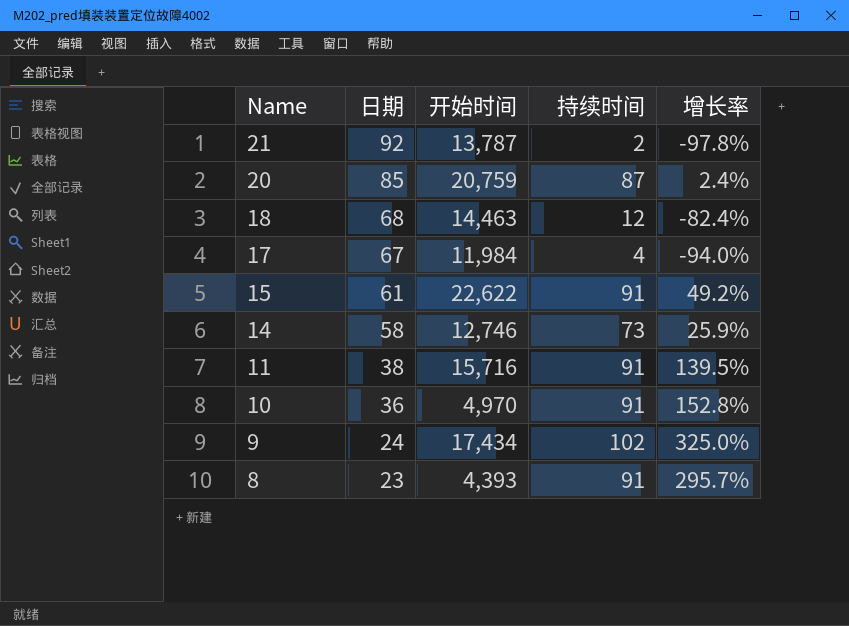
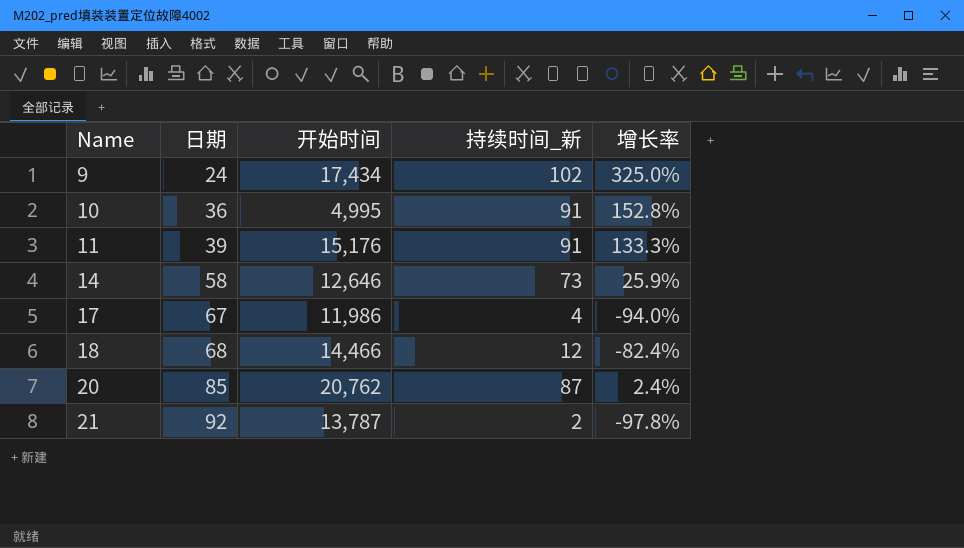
row order: Name descending -> Name ascending
column name: 持续时间 -> 持续时间_新
row 15: 61 | 22,622 | 91 | 49.2% -> none
row 8: 23 | 4,393 | 91 | 295.7% -> none
10 | 开始时间: 4,970 -> 4,995
11 | 日期: 38 -> 39
11 | 开始时间: 15,716 -> 15,176
11 | 增长率: 139.5% -> 133.3%
14 | 开始时间: 12,746 -> 12,646
17 | 开始时间: 11,984 -> 11,986
18 | 开始时间: 14,463 -> 14,466
20 | 开始时间: 20,759 -> 20,762

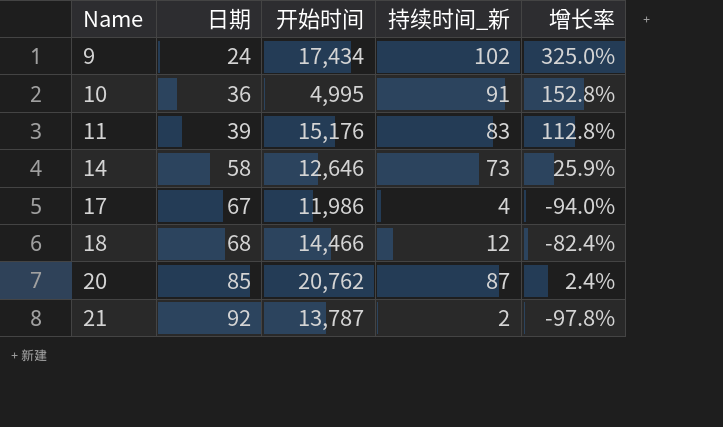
11 | 持续时间_新: 91 -> 83
11 | 增长率: 133.3% -> 112.8%

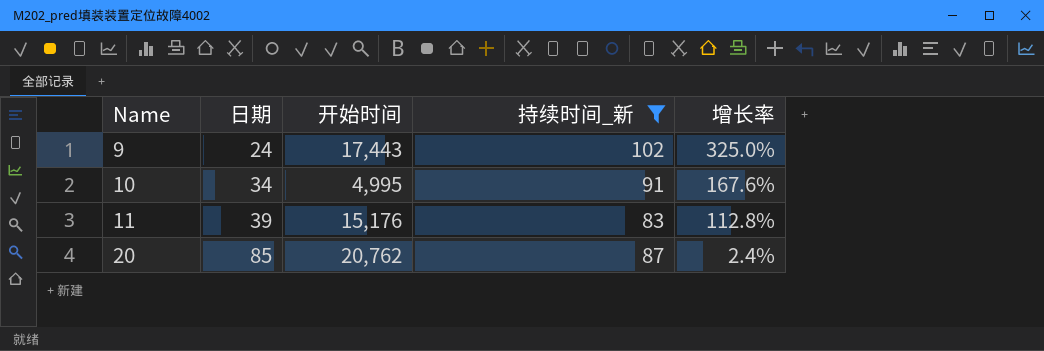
filter: none -> 持续时间_新 >= 83
9 | 开始时间: 17,434 -> 17,443
10 | 日期: 36 -> 34
10 | 增长率: 152.8% -> 167.6%

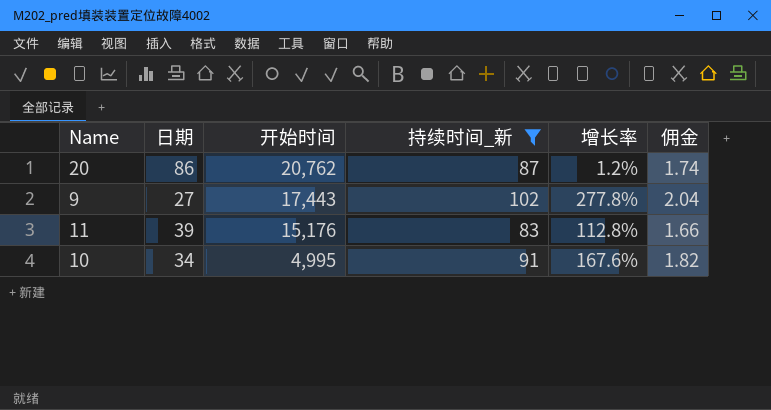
row order: Name ascending -> 开始时间 descending
column 佣金 | formula: none -> [持续时间_新] * 0.02
20 | 日期: 85 -> 86
20 | 增长率: 2.4% -> 1.2%
9 | 日期: 24 -> 27
9 | 增长率: 325.0% -> 277.8%

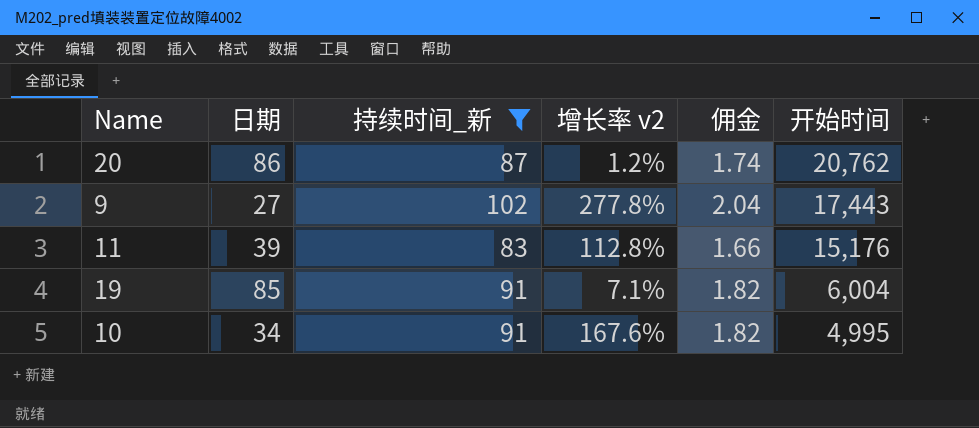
column name: 增长率 -> 增长率 v2
column 开始时间 | position: 3 -> 6
row 19: none -> 85 | 91 | 7.1% | 1.82 | 6,004

